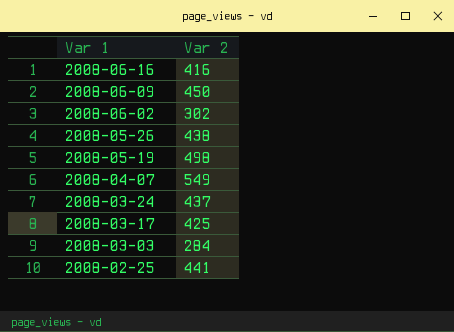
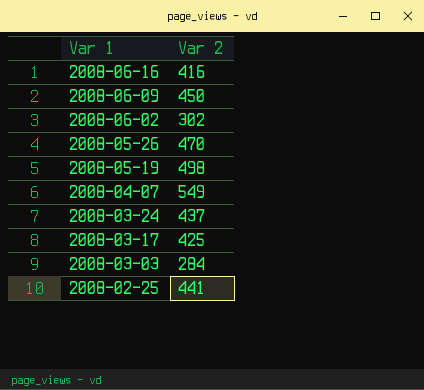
2008-05-26 | Var 2: 438 -> 470

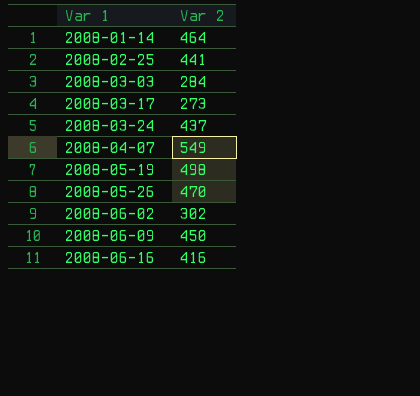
row order: Var 1 descending -> Var 1 ascending
row 2008-01-14: none -> 464
2008-03-17 | Var 2: 425 -> 273

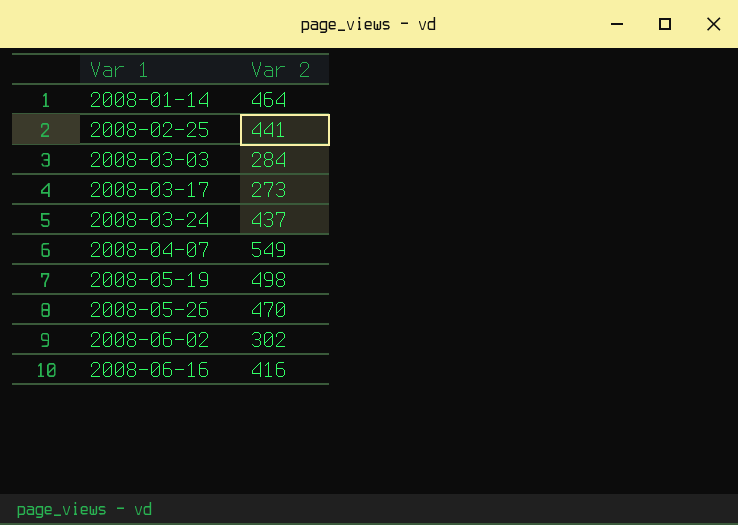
row 2008-06-09: 450 -> none

